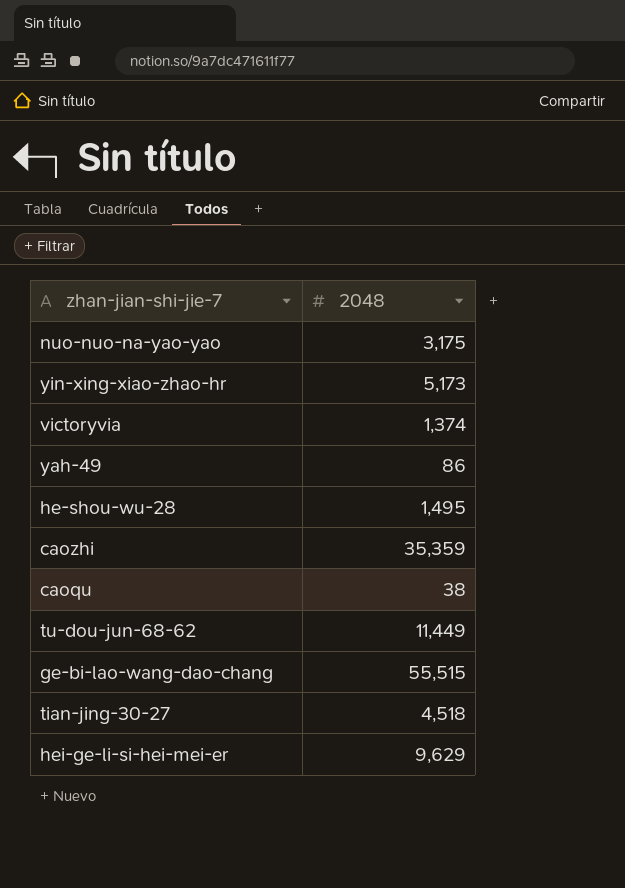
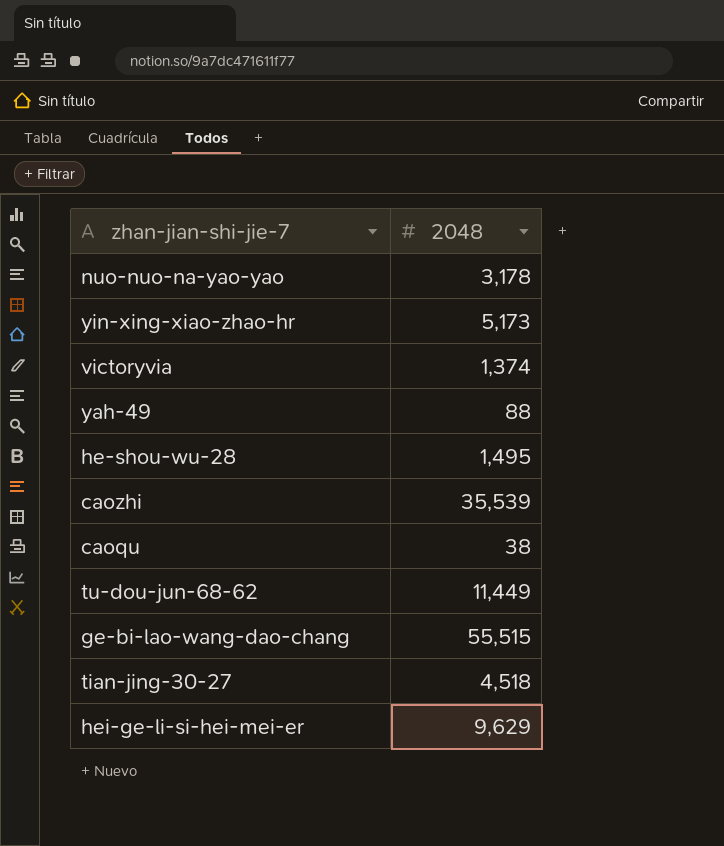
nuo-nuo-na-yao-yao | 2048: 3,175 -> 3,178
yah-49 | 2048: 86 -> 88
caozhi | 2048: 35,359 -> 35,539

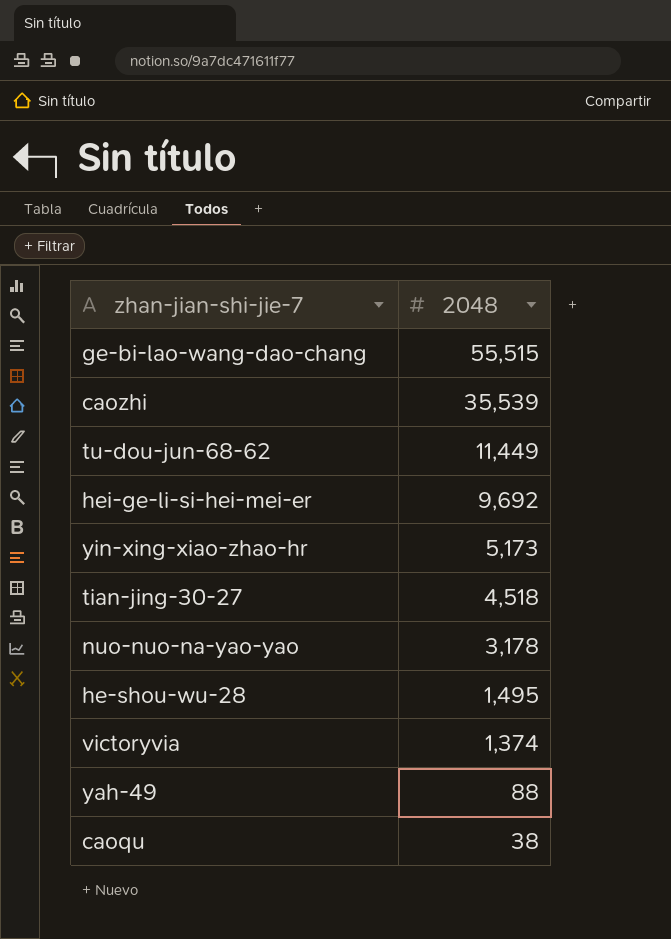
row order: none -> 2048 descending
hei-ge-li-si-hei-mei-er | 2048: 9,629 -> 9,692

